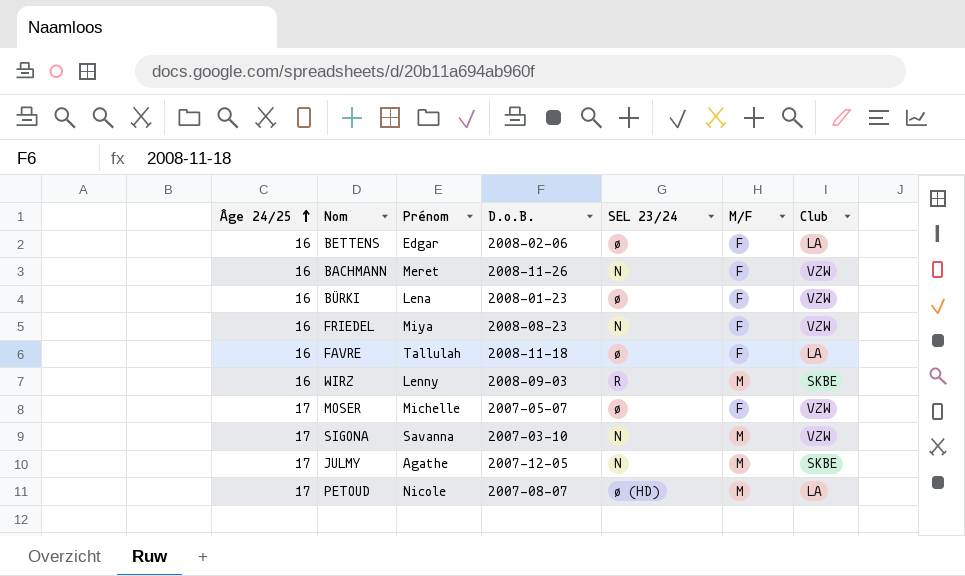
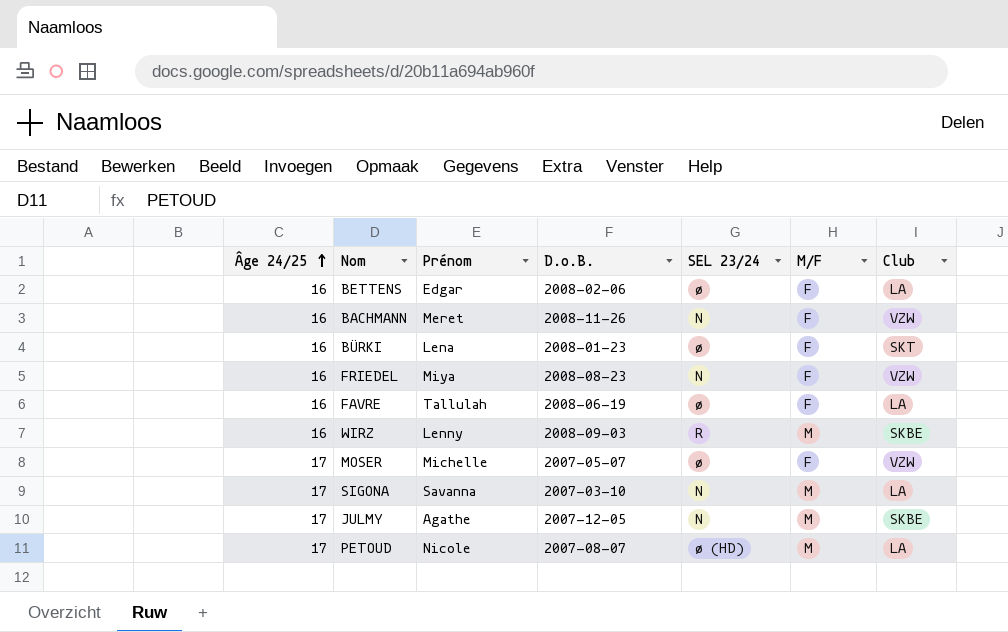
BÜRKI | Club: VZW -> SKT
FAVRE | D.o.B.: 2008-11-18 -> 2008-06-19
SIGONA | Club: VZW -> LA

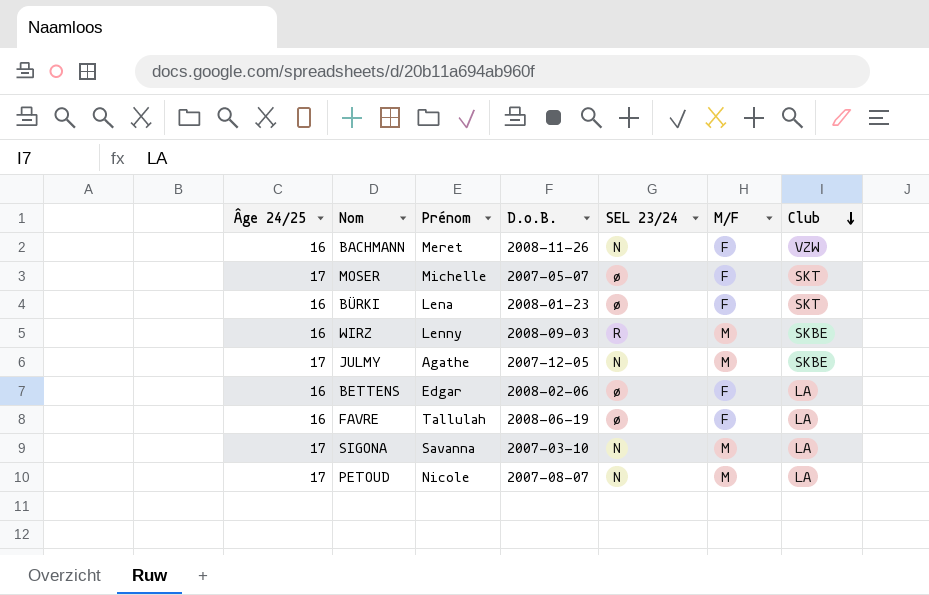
row order: Âge 24/25 ascending -> Club descending
row FRIEDEL: 16 | Miya | 2008-08-23 | N | F | VZW -> none
MOSER | Club: VZW -> SKT
PETOUD | SEL 23/24: ø (HD) -> N

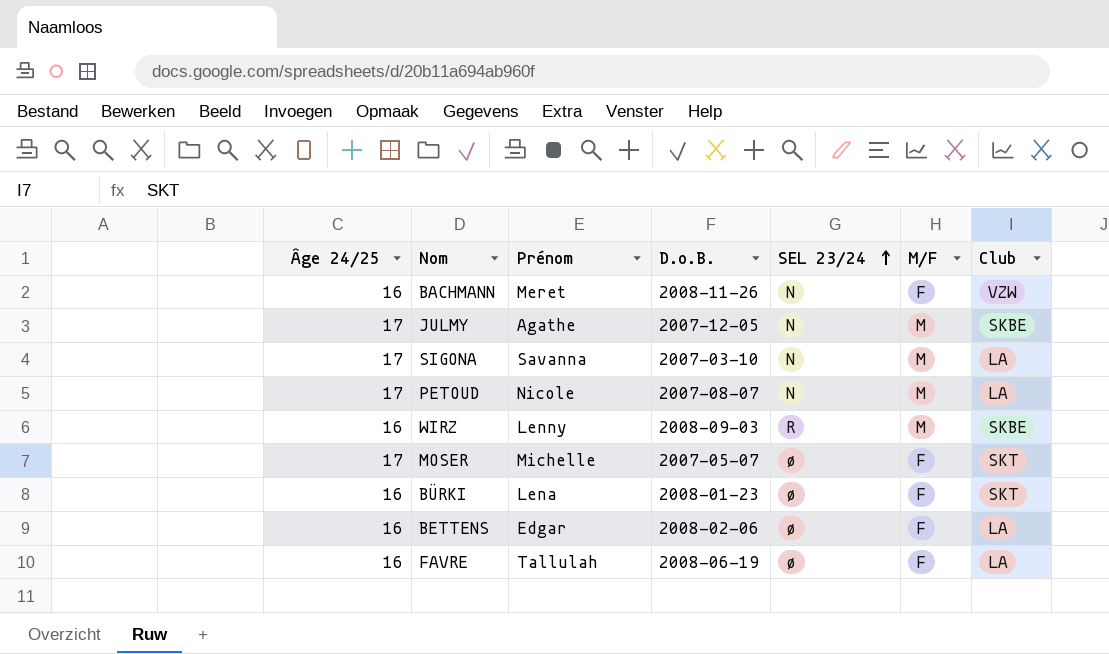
row order: Club descending -> SEL 23/24 ascending

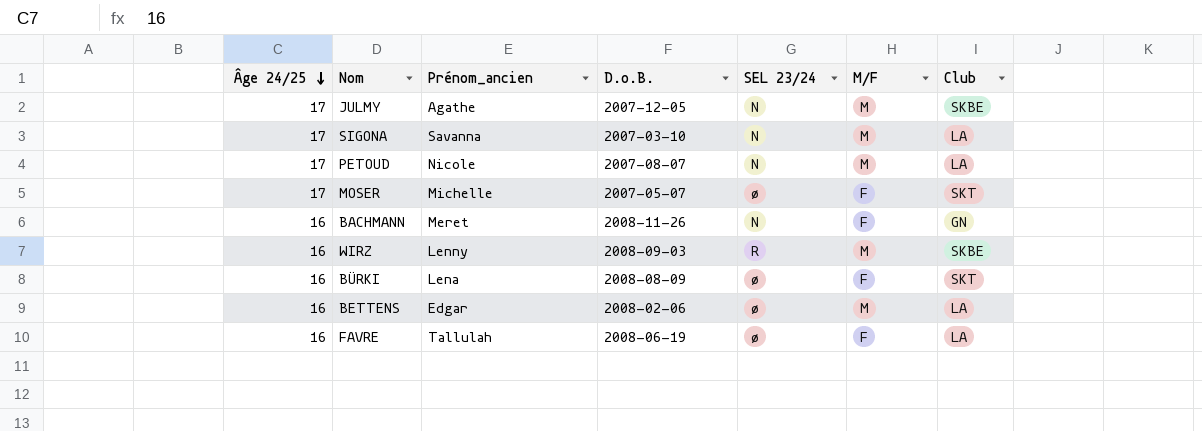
row order: SEL 23/24 ascending -> Âge 24/25 descending
column name: Prénom -> Prénom_ancien
BACHMANN | Club: VZW -> GN
BÜRKI | D.o.B.: 2008-01-23 -> 2008-08-09
BETTENS | M/F: F -> M

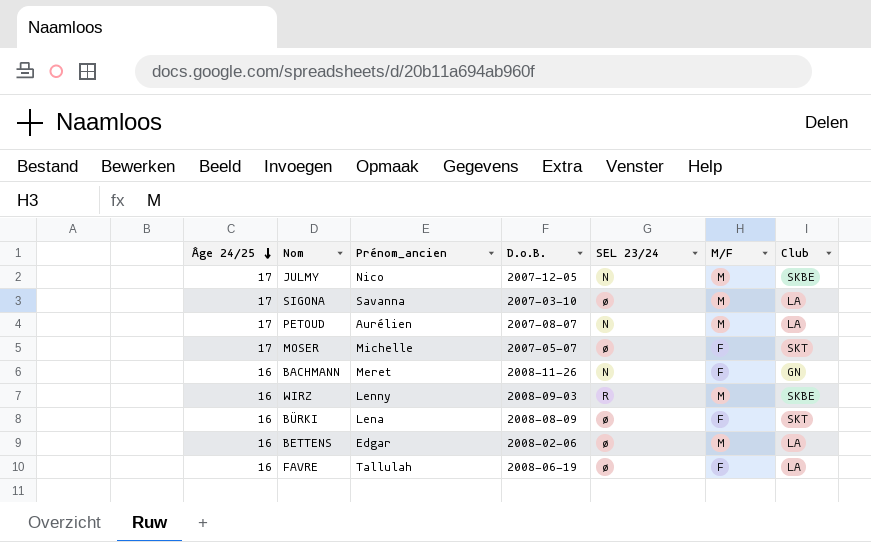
JULMY | Prénom_ancien: Agathe -> Nico
SIGONA | SEL 23/24: N -> ø
PETOUD | Prénom_ancien: Nicole -> Aurélien

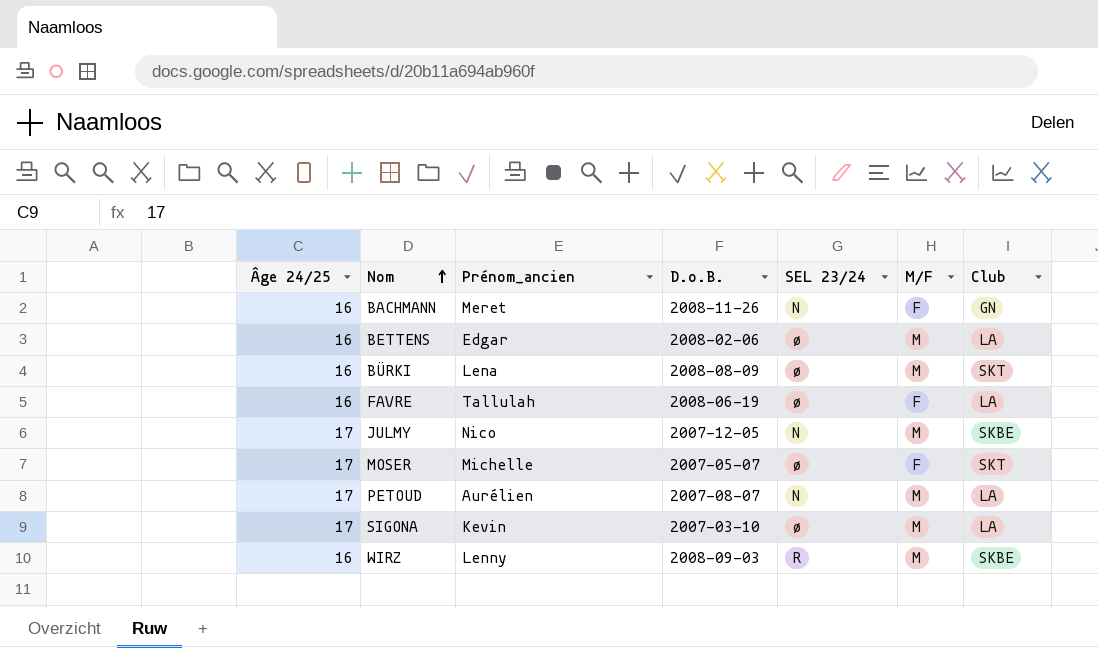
row order: Âge 24/25 descending -> Nom ascending
BÜRKI | M/F: F -> M
SIGONA | Prénom_ancien: Savanna -> Kevin

